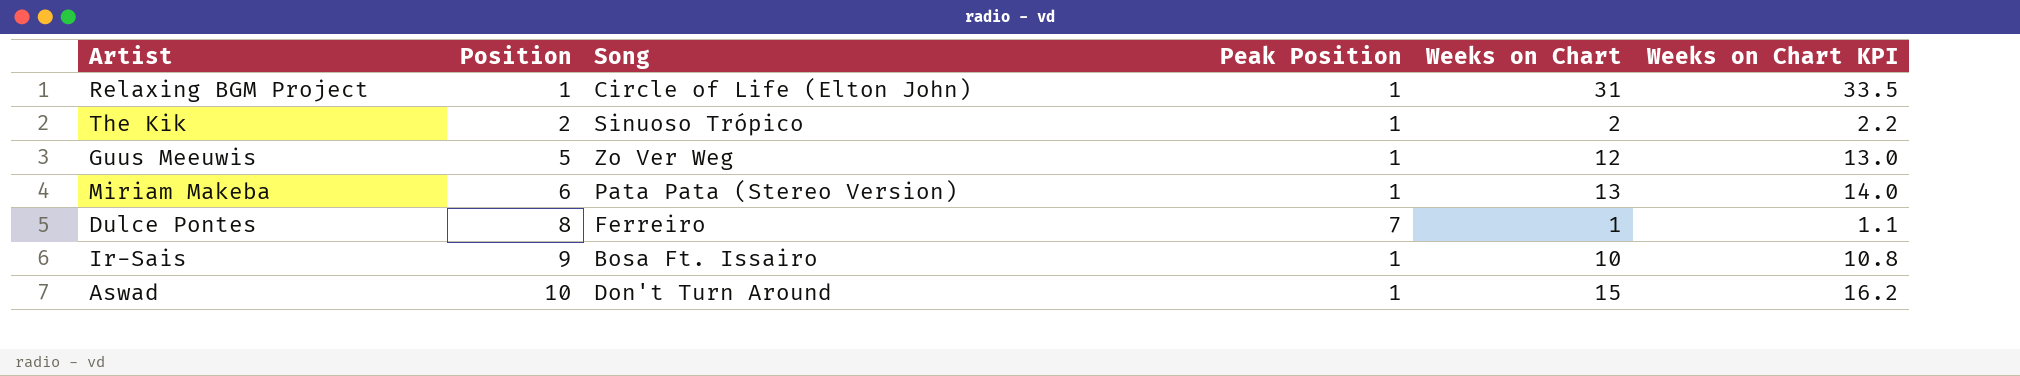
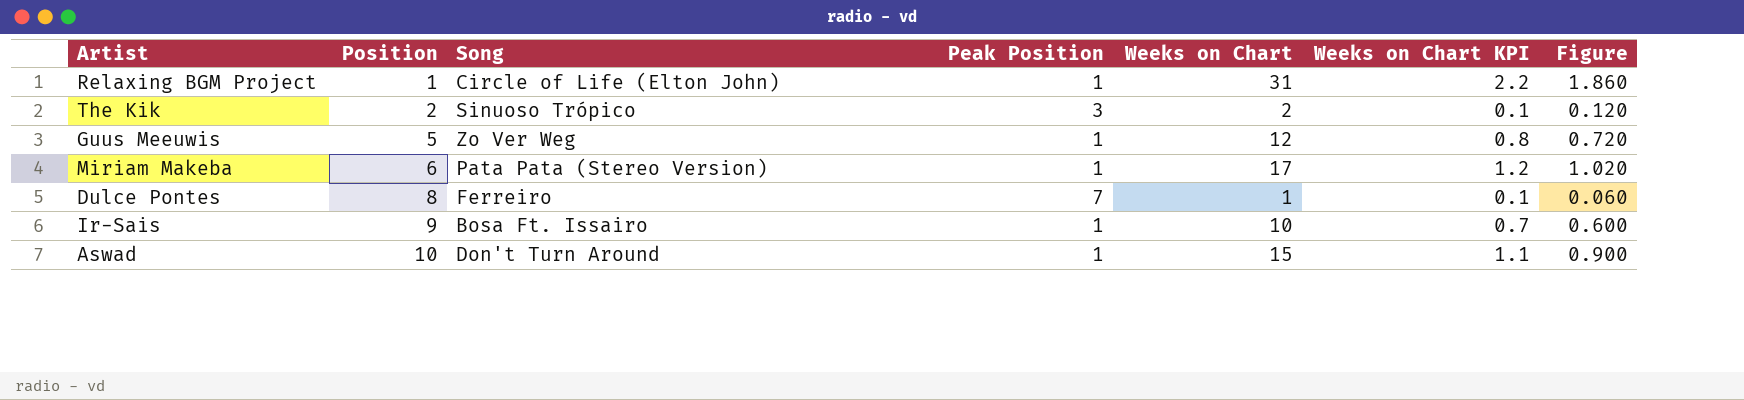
column Weeks on Chart KPI | formula: [Weeks on Chart] * 1.08 -> [Weeks on Chart] * 0.07
column Figure | formula: none -> [Weeks on Chart] * 0.06
The Kik | Peak Position: 1 -> 3
Miriam Makeba | Weeks on Chart: 13 -> 17

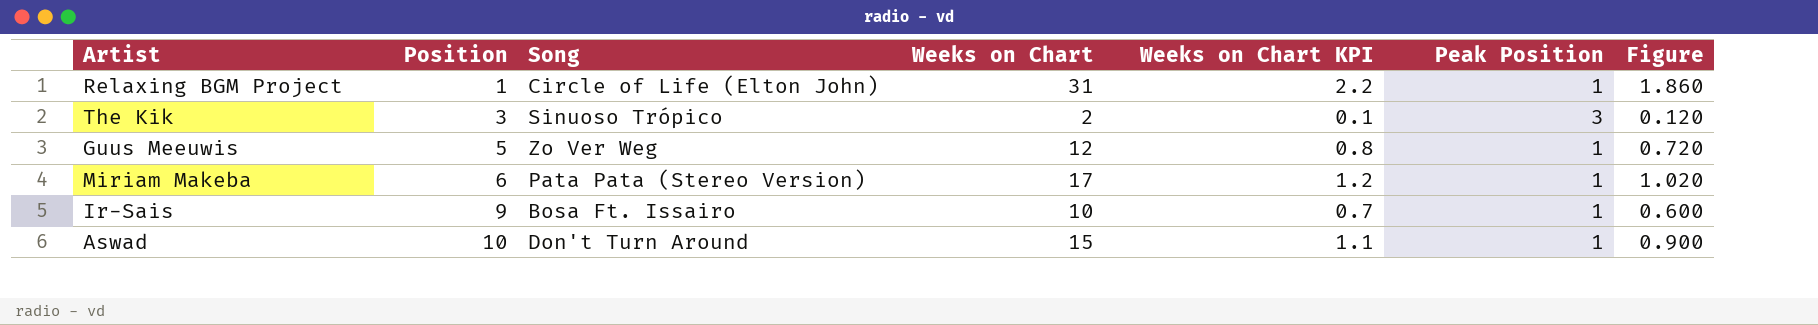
column Peak Position | position: 4 -> 6
row Dulce Pontes: 8 | Ferreiro | 7 | 1 | 0.1 | 0.060 -> none
The Kik | Position: 2 -> 3

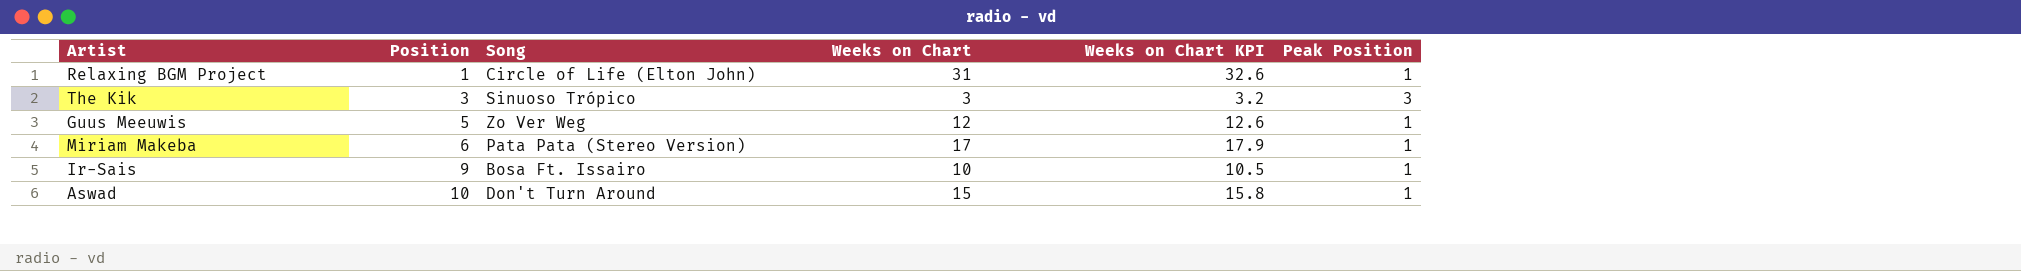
column Figure | formula: [Weeks on Chart] * 0.06 -> none
column Weeks on Chart KPI | formula: [Weeks on Chart] * 0.07 -> [Weeks on Chart] * 1.05
The Kik | Weeks on Chart: 2 -> 3

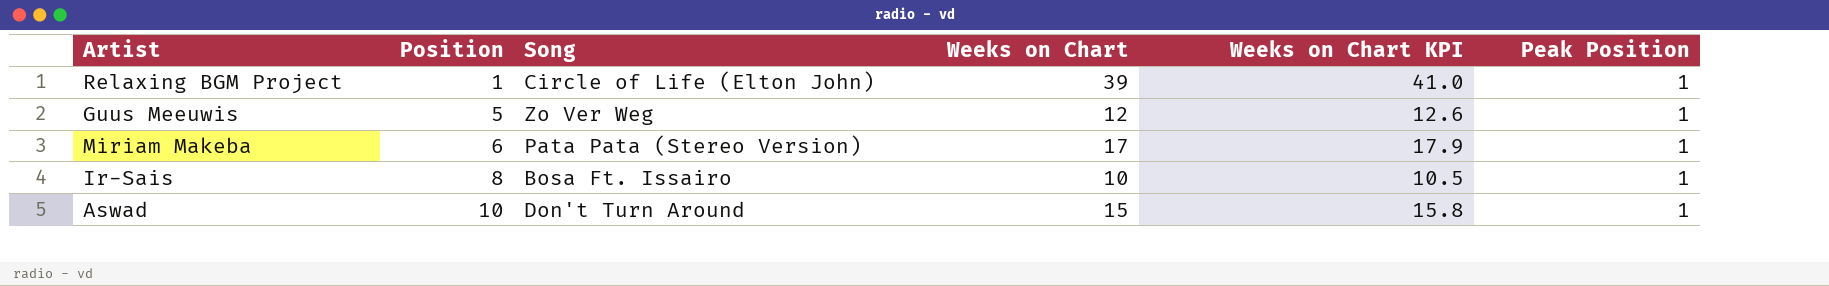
row The Kik: 3 | Sinuoso Trópico | 3 | 3.2 | 3 -> none
Relaxing BGM Project | Weeks on Chart: 31 -> 39
Relaxing BGM Project | Weeks on Chart KPI: 32.6 -> 41.0
Ir-Sais | Position: 9 -> 8

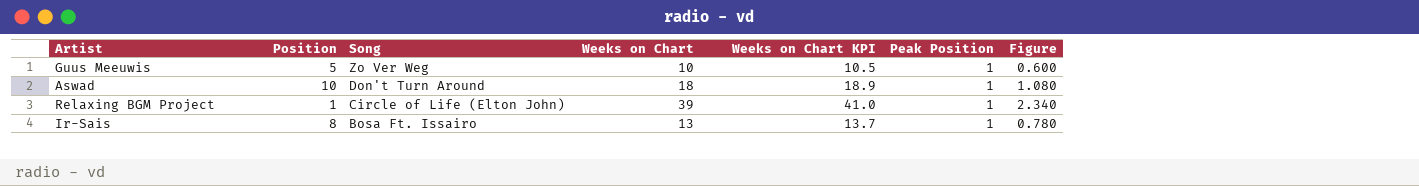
row order: Position ascending -> Song descending
column Figure | formula: none -> [Weeks on Chart] * 0.06
row Miriam Makeba: 6 | Pata Pata (Stereo Version) | 17 | 17.9 | 1 -> none
Guus Meeuwis | Weeks on Chart: 12 -> 10
Guus Meeuwis | Weeks on Chart KPI: 12.6 -> 10.5
Aswad | Weeks on Chart: 15 -> 18
Aswad | Weeks on Chart KPI: 15.8 -> 18.9
Ir-Sais | Weeks on Chart: 10 -> 13
Ir-Sais | Weeks on Chart KPI: 10.5 -> 13.7

